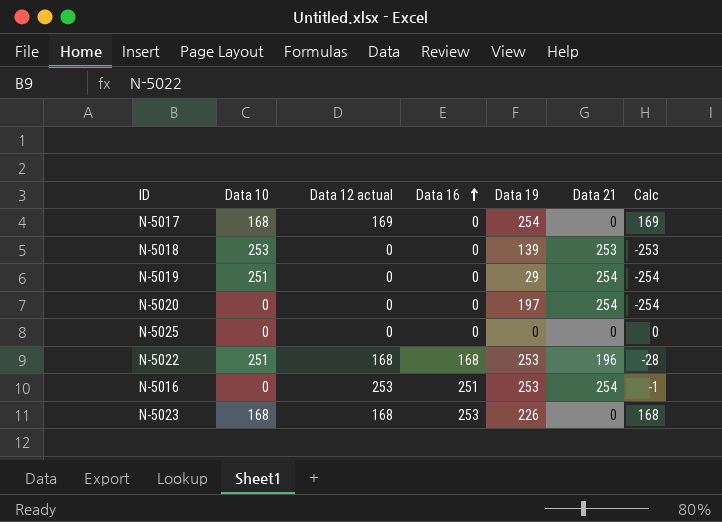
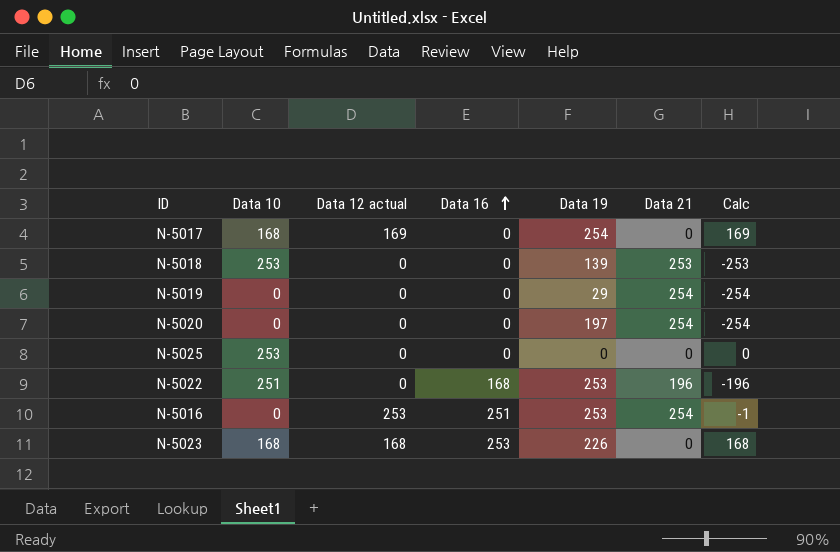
N-5019 | Data 10: 251 -> 0
N-5025 | Data 10: 0 -> 253
N-5022 | Data 12 actual: 168 -> 0
N-5022 | Calc: -28 -> -196

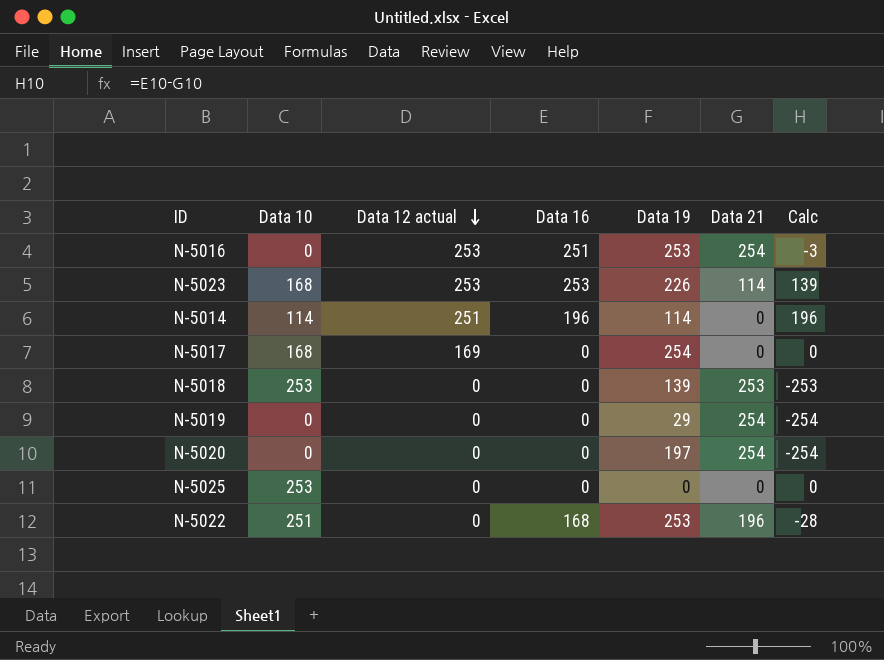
row order: Data 16 ascending -> Data 12 actual descending
column Calc | formula: [Data 12 actual] - [Data 21] -> [Data 16] - [Data 21]
N-5023 | Data 12 actual: 168 -> 253
N-5023 | Data 21: 0 -> 114
row N-5014: none -> 114 | 251 | 196 | 114 | 0 | 196

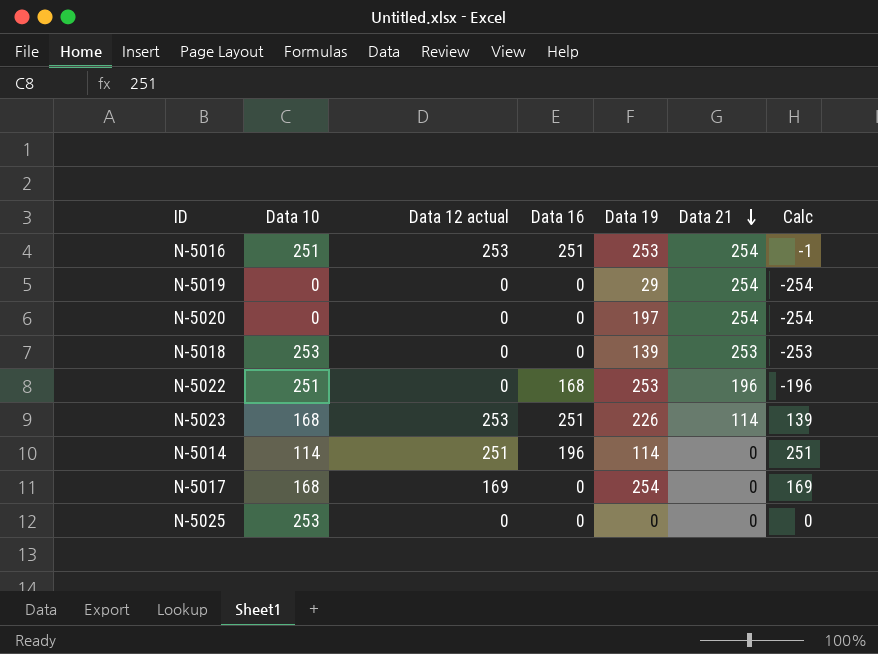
row order: Data 12 actual descending -> Data 21 descending
column Calc | formula: [Data 16] - [Data 21] -> [Data 12 actual] - [Data 21]
N-5016 | Data 10: 0 -> 251
N-5023 | Data 16: 253 -> 251

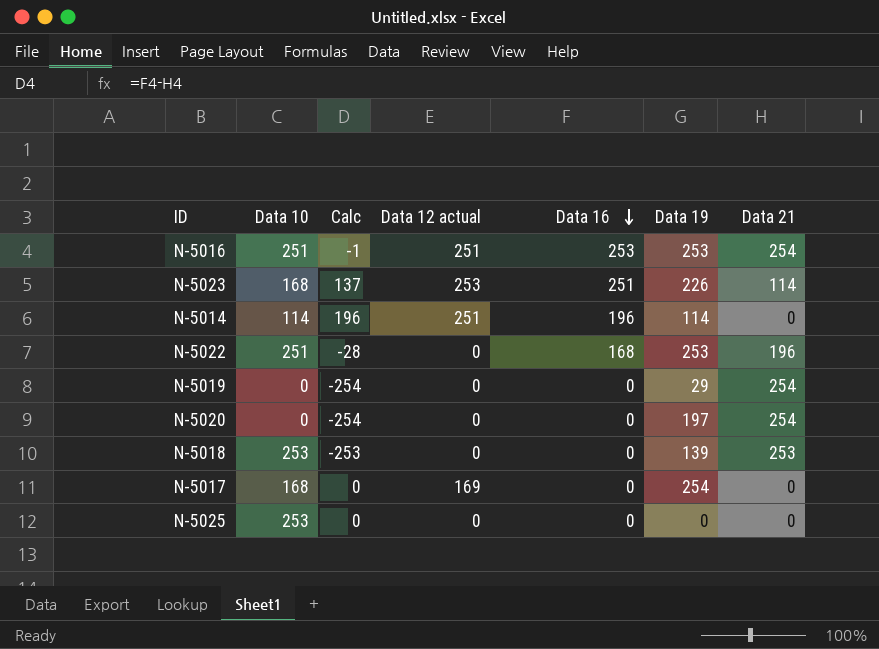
row order: Data 21 descending -> Data 16 descending
column Calc | formula: [Data 12 actual] - [Data 21] -> [Data 16] - [Data 21]
column Calc | position: 7 -> 3
N-5016 | Data 12 actual: 253 -> 251
N-5016 | Data 16: 251 -> 253

